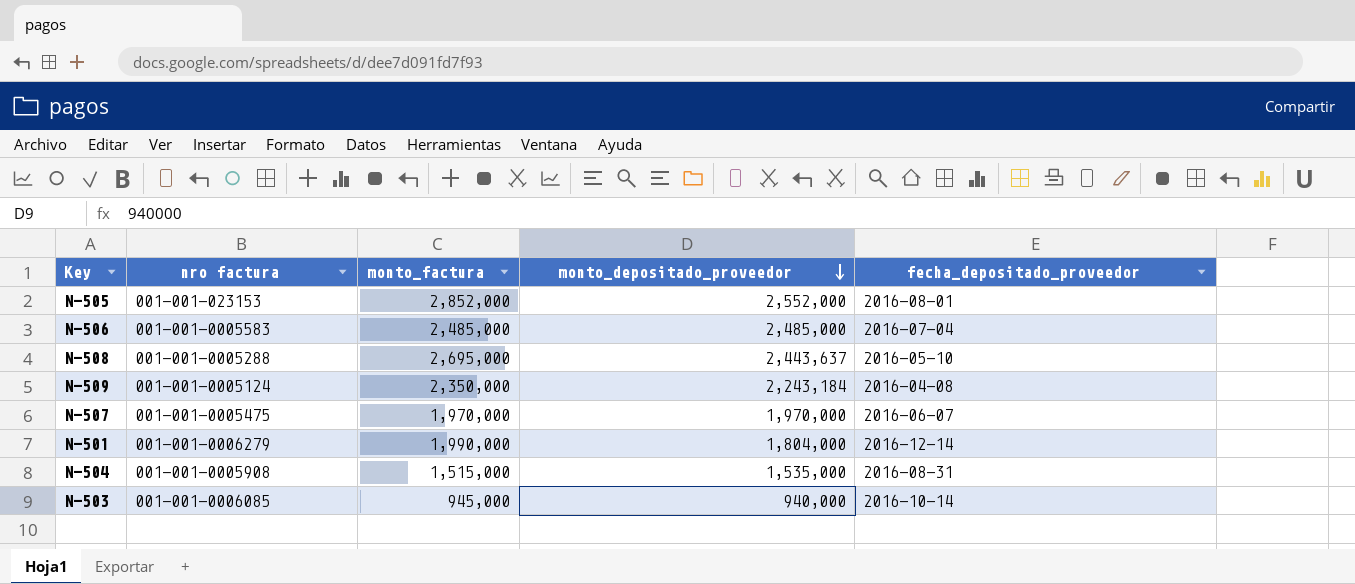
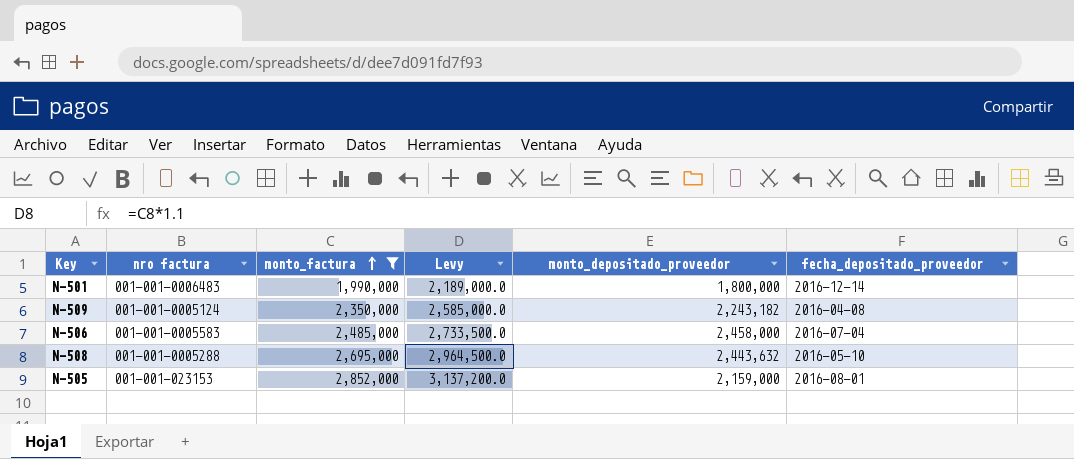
filter: none -> monto_factura >= 1,990,000
row order: monto_depositado_proveedor descending -> monto_factura ascending
column Levy | formula: none -> [monto_factura] * 1.1
N-501 | nro factura: 001-001-0006279 -> 001-001-0006483
N-501 | monto_depositado_proveedor: 1,804,000 -> 1,800,000
N-509 | monto_depositado_proveedor: 2,243,184 -> 2,243,182
N-506 | monto_depositado_proveedor: 2,485,000 -> 2,458,000
N-508 | monto_depositado_proveedor: 2,443,637 -> 2,443,632
N-505 | monto_depositado_proveedor: 2,552,000 -> 2,159,000

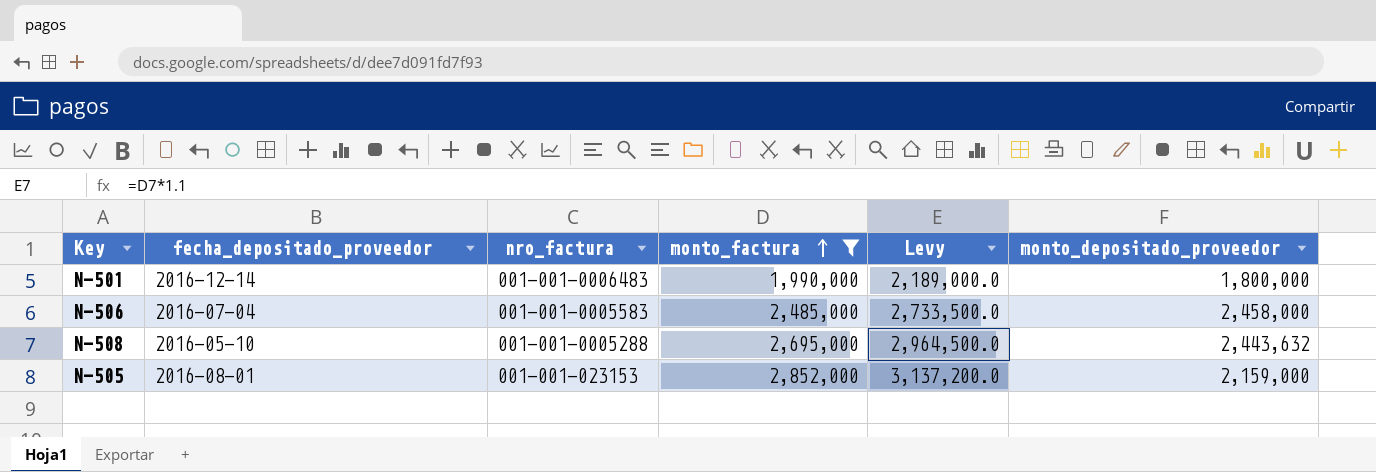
column fecha_depositado_proveedor | position: 6 -> 2
column name: nro factura -> nro_factura
row N-509: 001-001-0005124 | 2,350,000 | 2,585,000.0 | 2,243,182 | 2016-04-08 -> none

